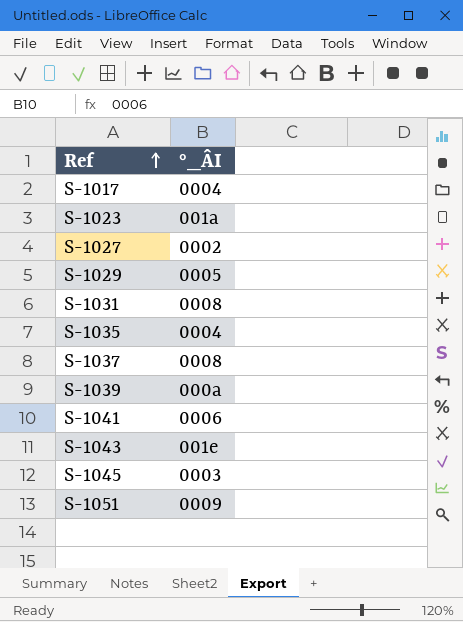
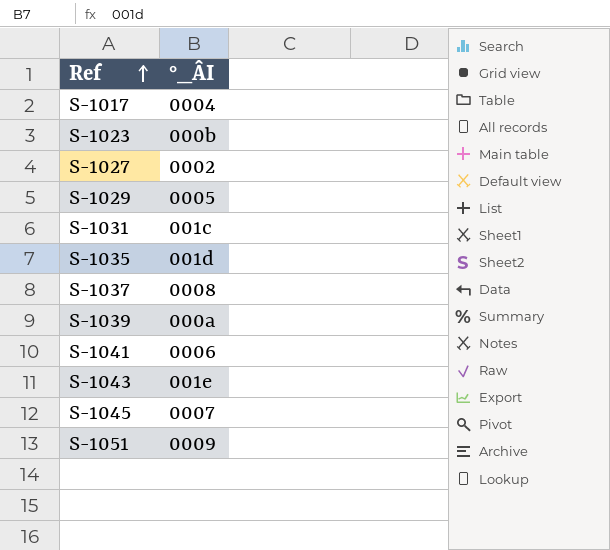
S-1023 | °_ÂI: 001a -> 000b
S-1031 | °_ÂI: 0008 -> 001c
S-1035 | °_ÂI: 0004 -> 001d
S-1045 | °_ÂI: 0003 -> 0007

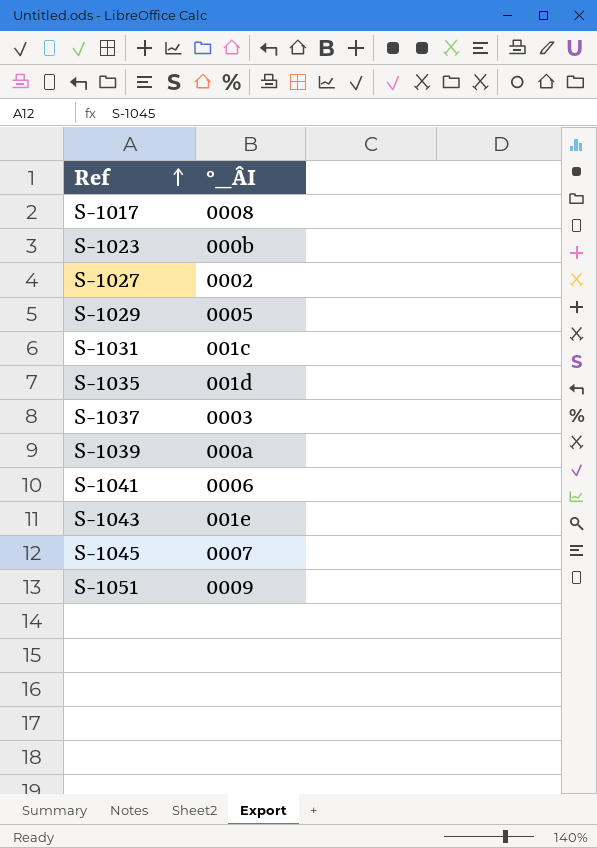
S-1017 | °_ÂI: 0004 -> 0008
S-1037 | °_ÂI: 0008 -> 0003

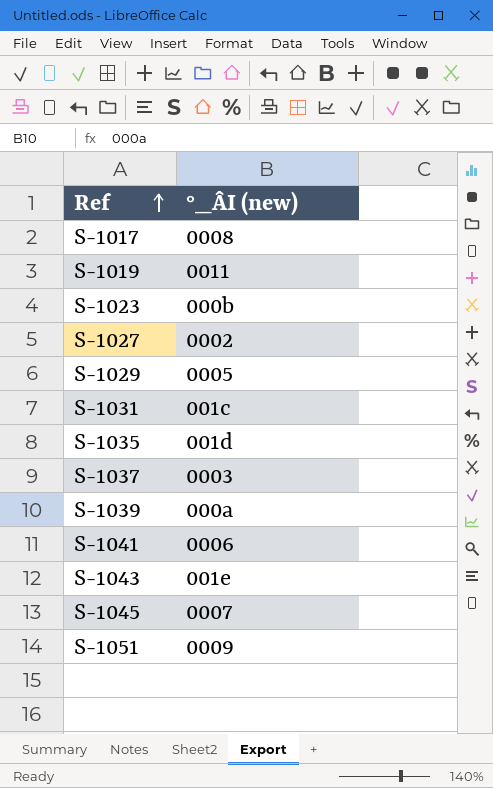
column name: °_ÂI -> °_ÂI (new)
row S-1019: none -> 0011

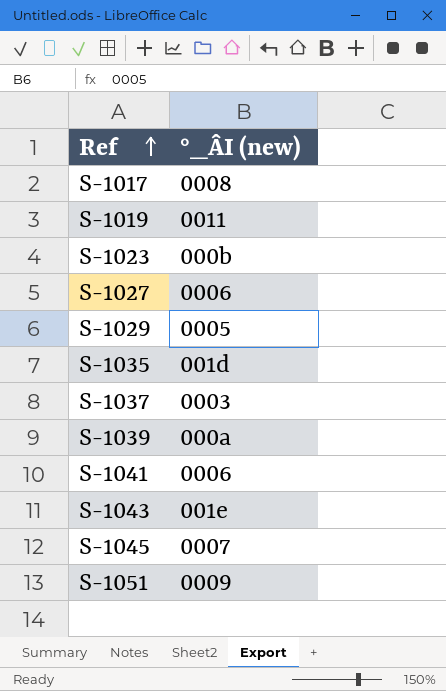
row S-1031: 001c -> none
S-1027 | °_ÂI (new): 0002 -> 0006

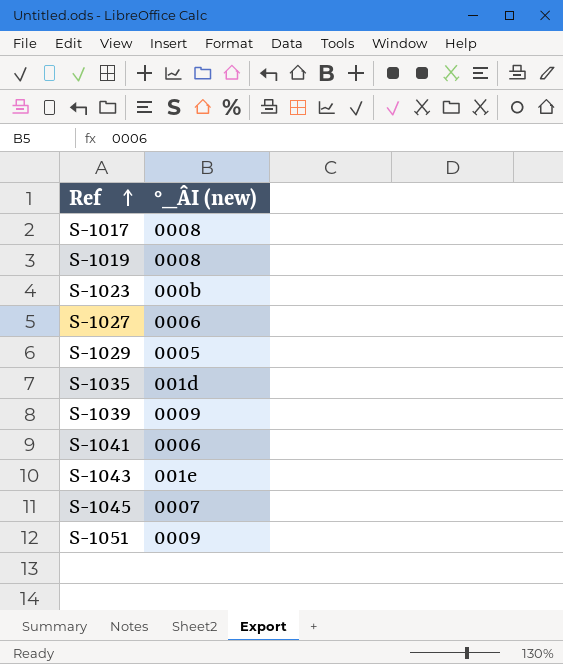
row S-1037: 0003 -> none
S-1019 | °_ÂI (new): 0011 -> 0008
S-1039 | °_ÂI (new): 000a -> 0009

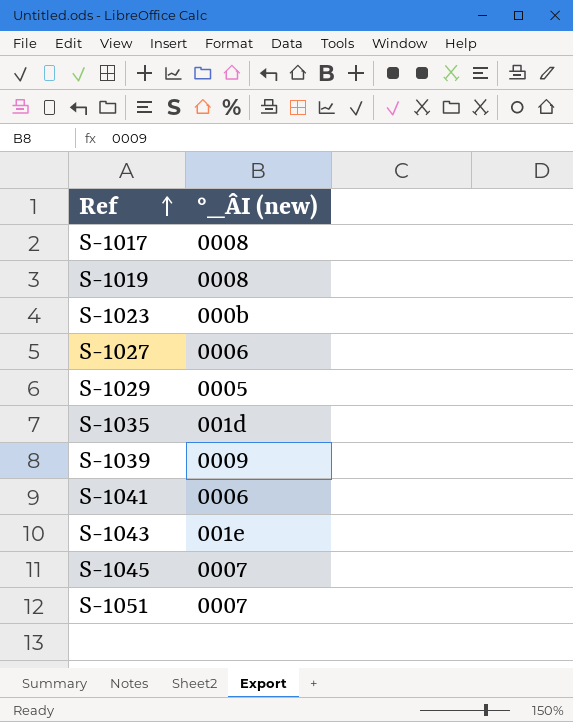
S-1051 | °_ÂI (new): 0009 -> 0007

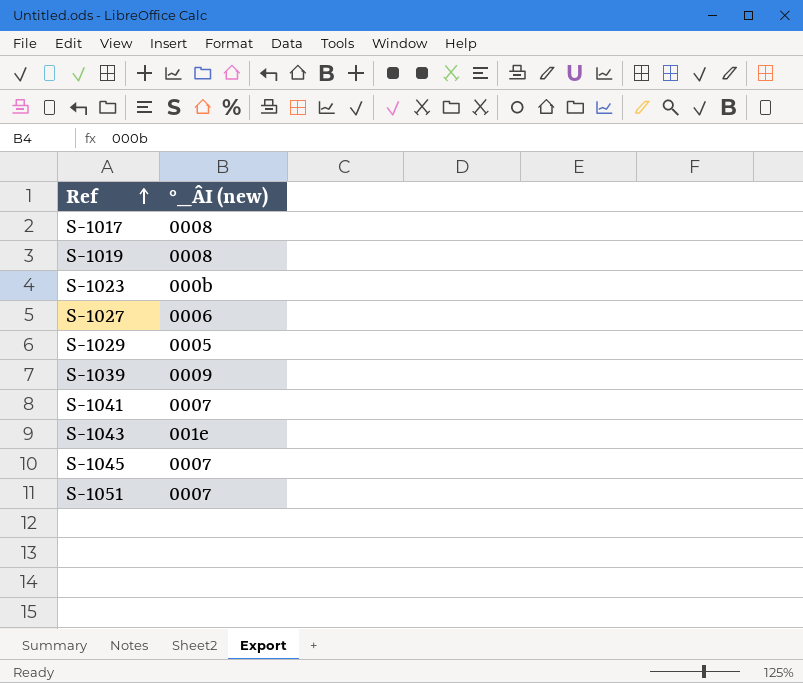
row S-1035: 001d -> none
S-1041 | °_ÂI (new): 0006 -> 0007

